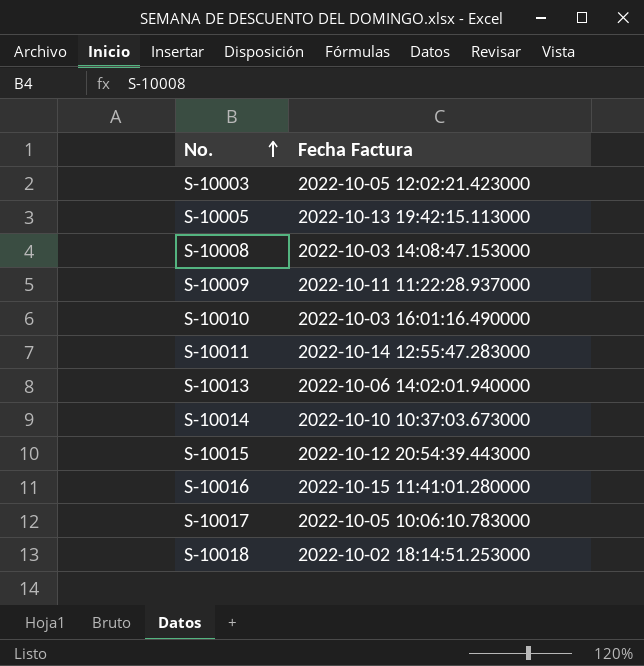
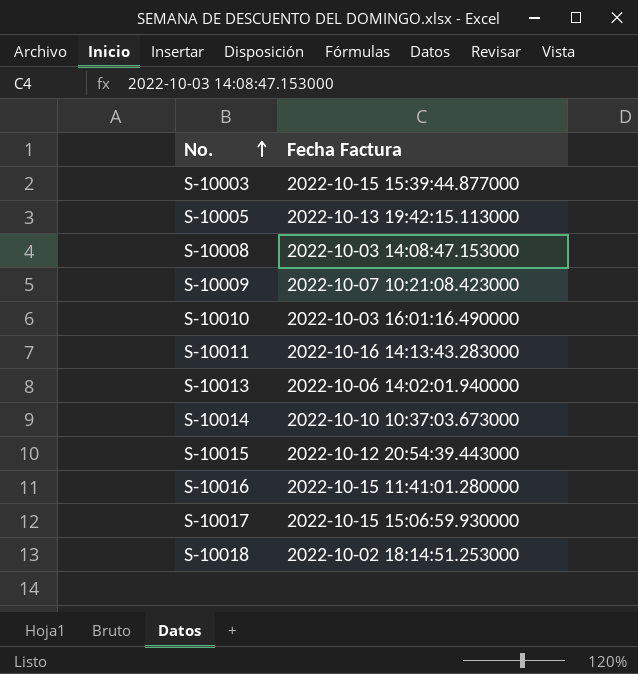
S-10003 | Fecha Factura: 2022-10-05 12:02:21.423000 -> 2022-10-15 15:39:44.877000
S-10009 | Fecha Factura: 2022-10-11 11:22:28.937000 -> 2022-10-07 10:21:08.423000
S-10011 | Fecha Factura: 2022-10-14 12:55:47.283000 -> 2022-10-16 14:13:43.283000
S-10017 | Fecha Factura: 2022-10-05 10:06:10.783000 -> 2022-10-15 15:06:59.930000

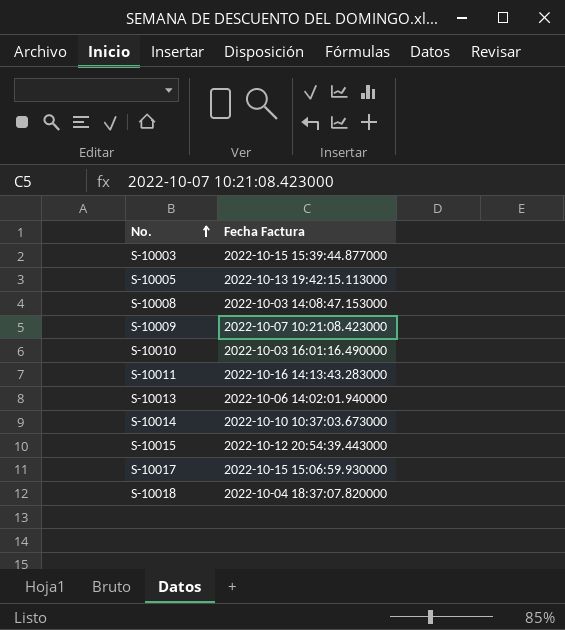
row S-10016: 2022-10-15 11:41:01.280000 -> none
S-10018 | Fecha Factura: 2022-10-02 18:14:51.253000 -> 2022-10-04 18:37:07.820000

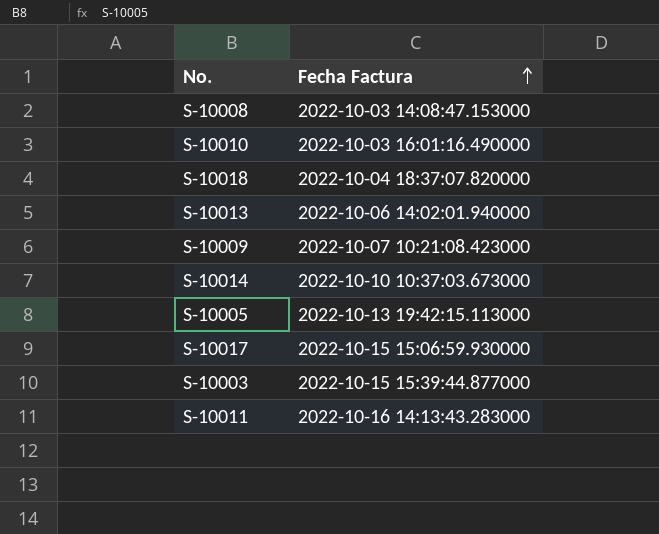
row order: No. ascending -> Fecha Factura ascending
row S-10015: 2022-10-12 20:54:39.443000 -> none

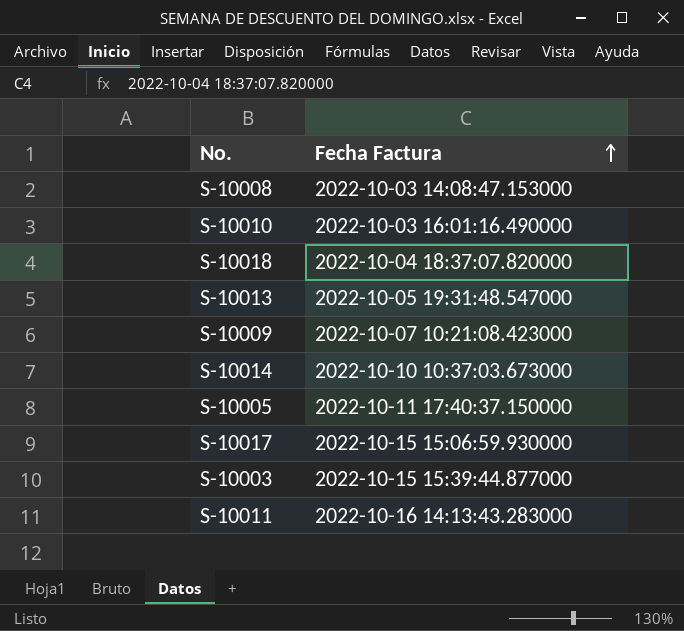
S-10013 | Fecha Factura: 2022-10-06 14:02:01.940000 -> 2022-10-05 19:31:48.547000
S-10005 | Fecha Factura: 2022-10-13 19:42:15.113000 -> 2022-10-11 17:40:37.150000

